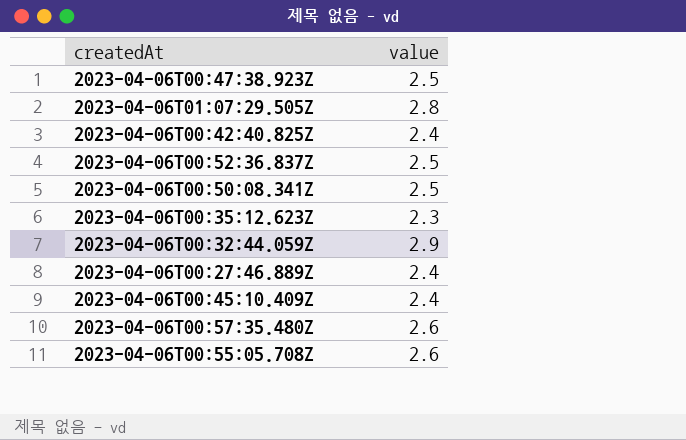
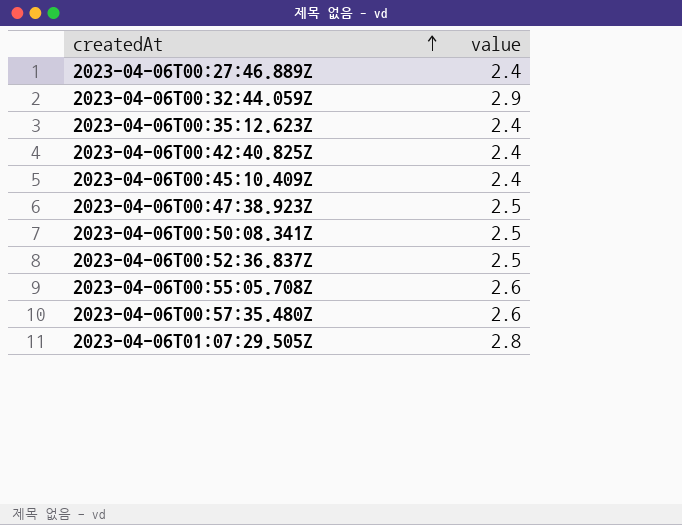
row order: none -> createdAt ascending
2023-04-06T00:35:12.623Z | value: 2.3 -> 2.4

